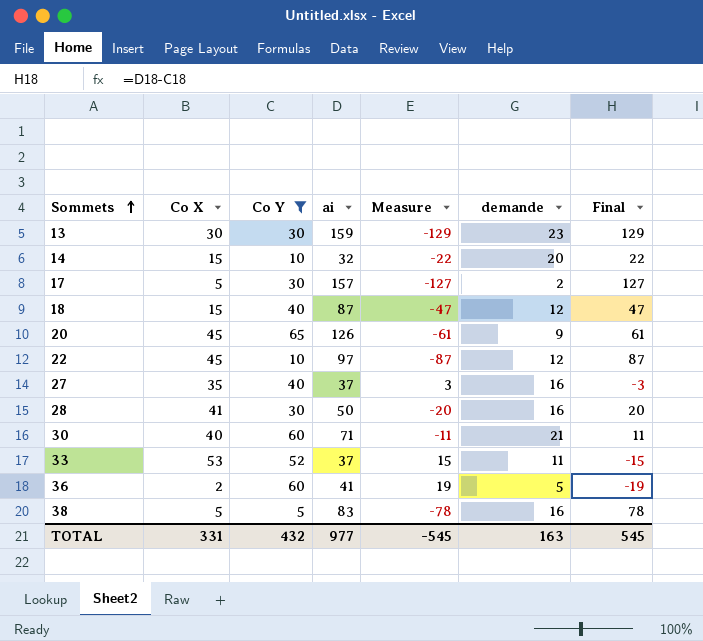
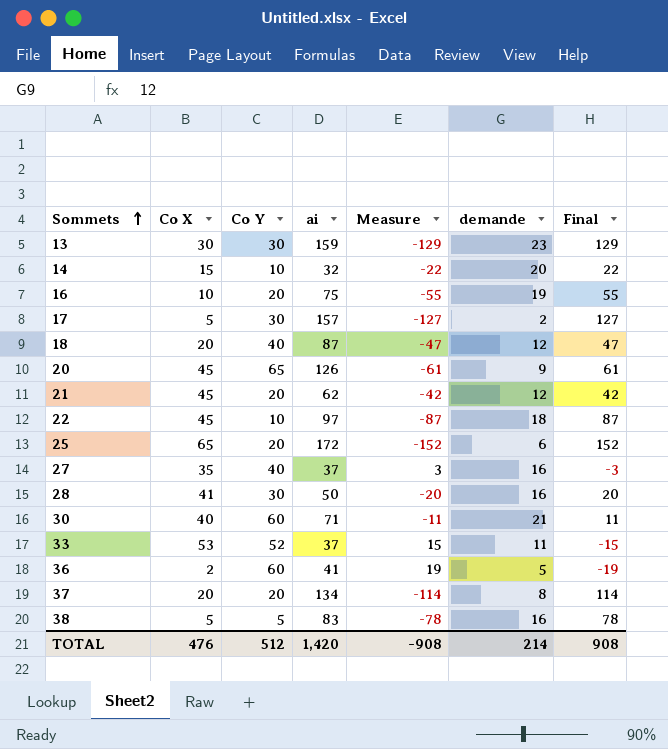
filter: Co Y != 20 -> none
18 | Co X: 15 -> 20
22 | demande: 12 -> 18
TOTAL | Co X: 331 -> 476
TOTAL | Co Y: 432 -> 512
TOTAL | ai: 977 -> 1,420
TOTAL | Measure: -545 -> -908
TOTAL | demande: 163 -> 214
TOTAL | Final: 545 -> 908

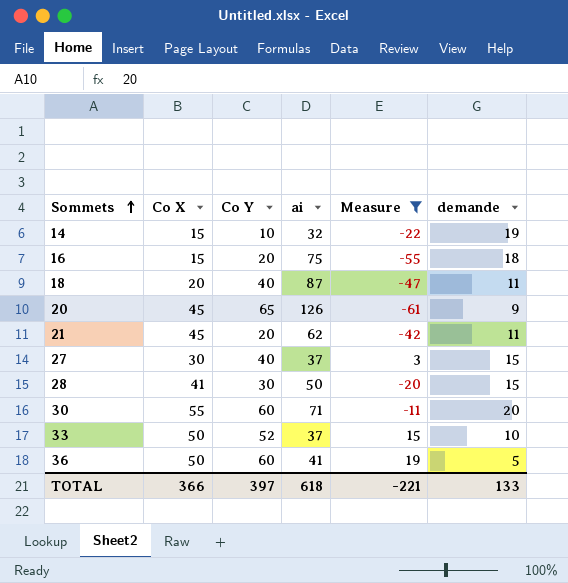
filter: none -> Measure >= -61
column Final | formula: [ai] - [Co Y] -> none
14 | demande: 20 -> 19
16 | Co X: 10 -> 15
16 | demande: 19 -> 18
18 | demande: 12 -> 11
21 | demande: 12 -> 11
27 | Co X: 35 -> 30
27 | demande: 16 -> 15
28 | demande: 16 -> 15
30 | Co X: 40 -> 55
30 | demande: 21 -> 20
33 | Co X: 53 -> 50
33 | demande: 11 -> 10
36 | Co X: 2 -> 50
TOTAL | Co X: 476 -> 366
TOTAL | Co Y: 512 -> 397
TOTAL | ai: 1,420 -> 618
TOTAL | Measure: -908 -> -221
TOTAL | demande: 214 -> 133

